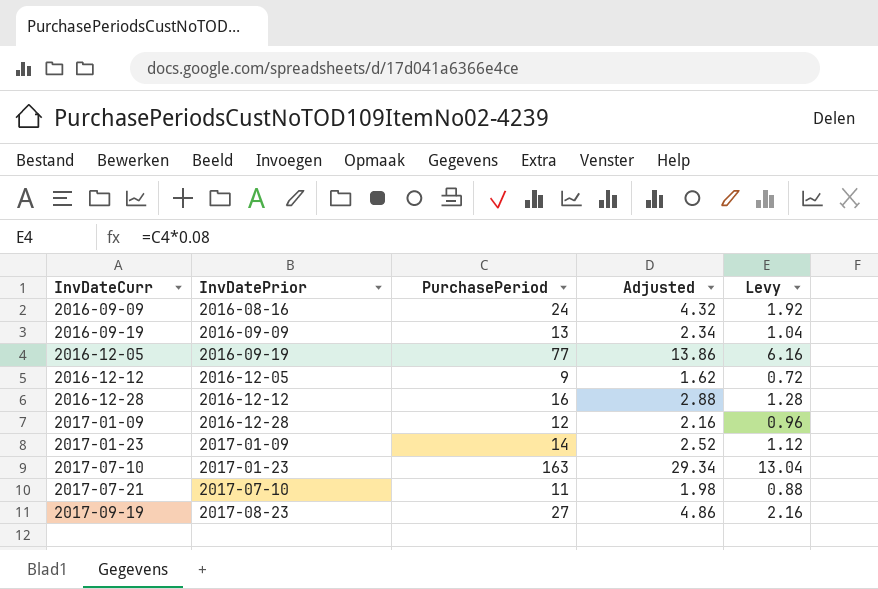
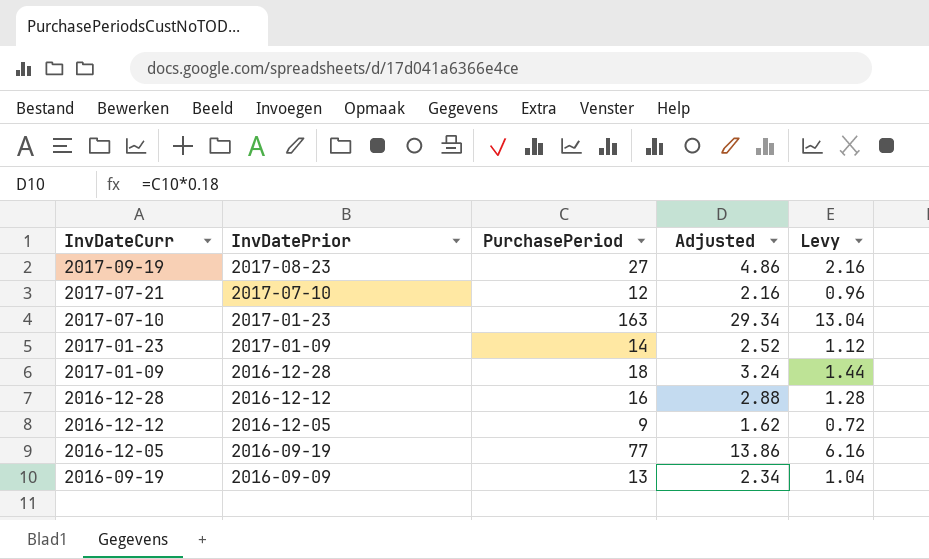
row order: InvDateCurr ascending -> InvDateCurr descending
row 2016-09-09: 2016-08-16 | 24 | 4.32 | 1.92 -> none
2017-07-21 | PurchasePeriod: 11 -> 12
2017-07-21 | Adjusted: 1.98 -> 2.16
2017-07-21 | Levy: 0.88 -> 0.96
2017-01-09 | PurchasePeriod: 12 -> 18
2017-01-09 | Adjusted: 2.16 -> 3.24
2017-01-09 | Levy: 0.96 -> 1.44

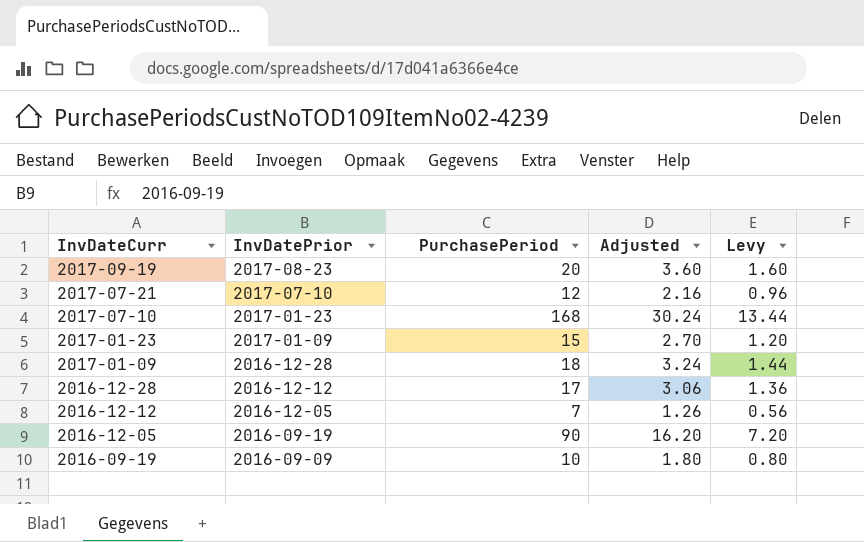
2017-09-19 | PurchasePeriod: 27 -> 20
2017-09-19 | Adjusted: 4.86 -> 3.60
2017-09-19 | Levy: 2.16 -> 1.60
2017-07-10 | PurchasePeriod: 163 -> 168
2017-07-10 | Adjusted: 29.34 -> 30.24
2017-07-10 | Levy: 13.04 -> 13.44
2017-01-23 | PurchasePeriod: 14 -> 15
2017-01-23 | Adjusted: 2.52 -> 2.70
2017-01-23 | Levy: 1.12 -> 1.20
2016-12-28 | PurchasePeriod: 16 -> 17
2016-12-28 | Adjusted: 2.88 -> 3.06
2016-12-28 | Levy: 1.28 -> 1.36
2016-12-12 | PurchasePeriod: 9 -> 7
2016-12-12 | Adjusted: 1.62 -> 1.26
2016-12-12 | Levy: 0.72 -> 0.56
2016-12-05 | PurchasePeriod: 77 -> 90
2016-12-05 | Adjusted: 13.86 -> 16.20
2016-12-05 | Levy: 6.16 -> 7.20
2016-09-19 | PurchasePeriod: 13 -> 10
2016-09-19 | Adjusted: 2.34 -> 1.80
2016-09-19 | Levy: 1.04 -> 0.80

